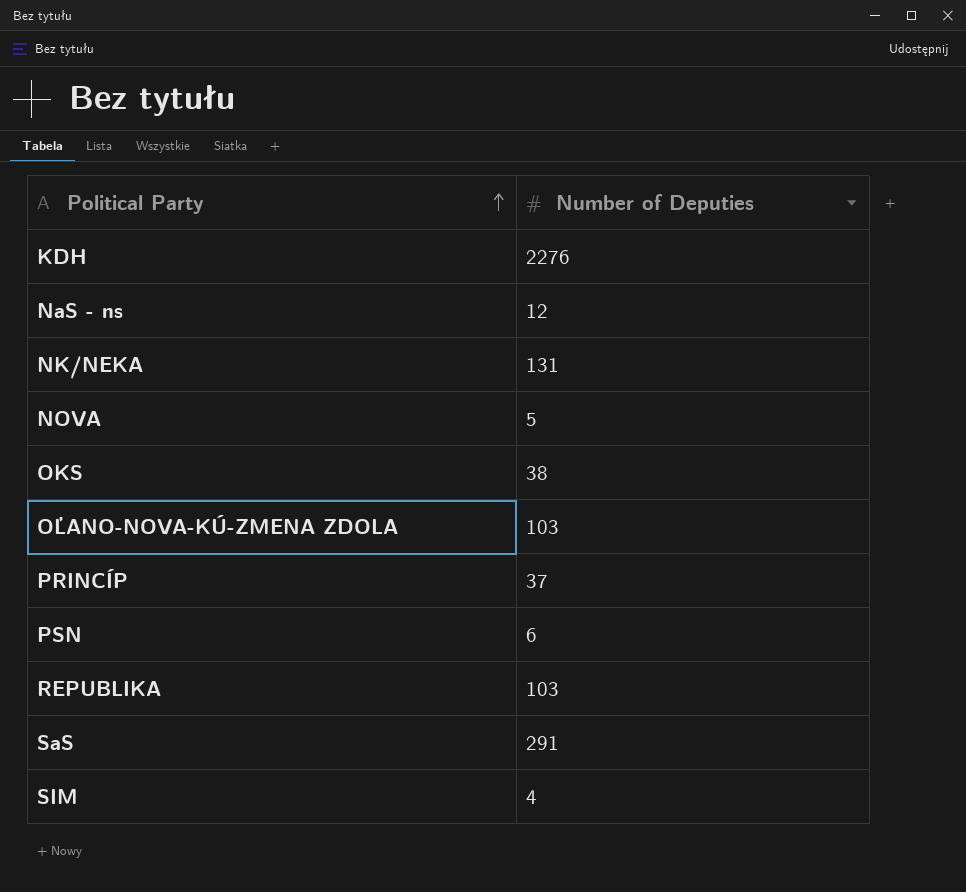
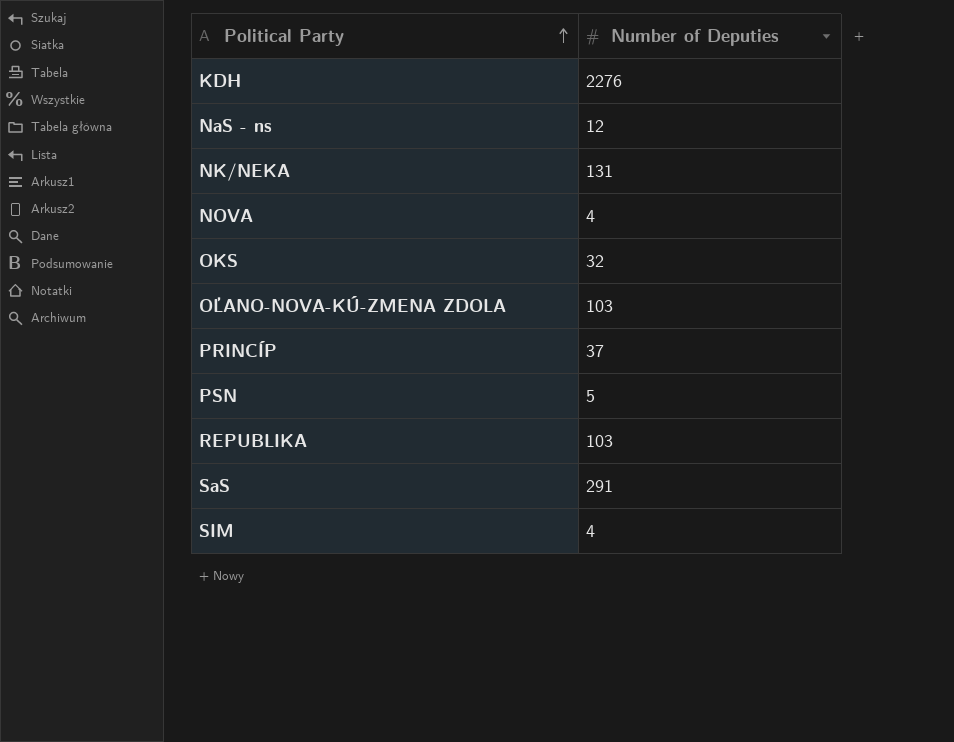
NOVA | Number of Deputies: 5 -> 4
OKS | Number of Deputies: 38 -> 32
PSN | Number of Deputies: 6 -> 5

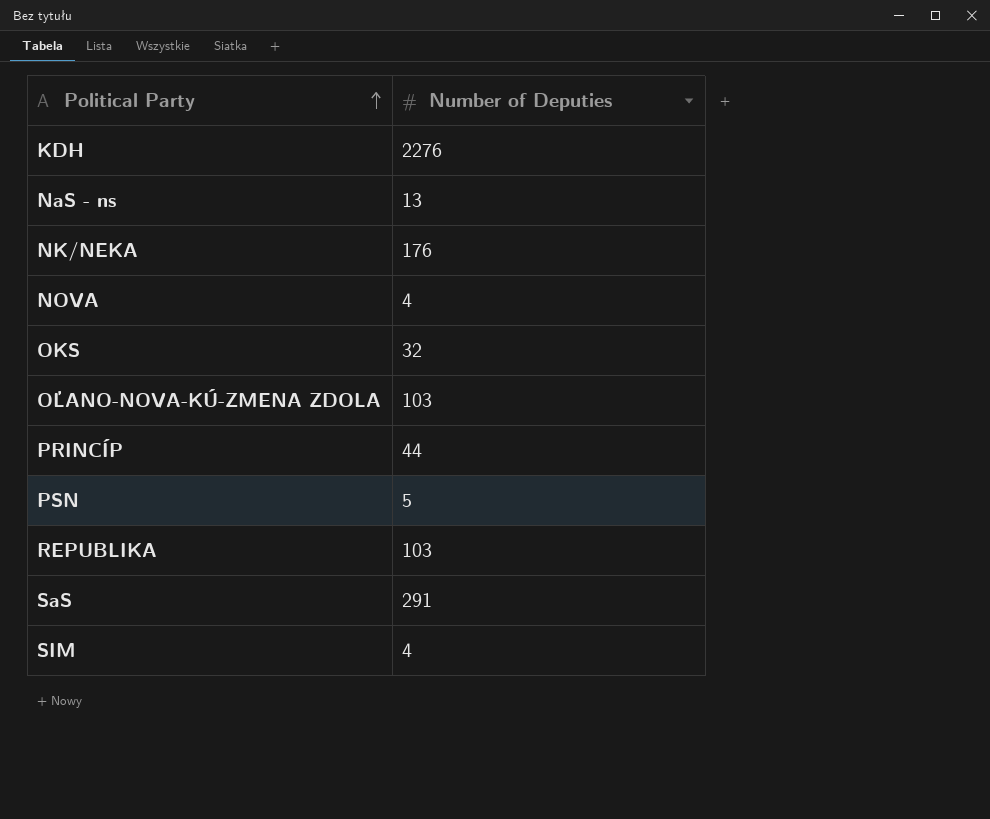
NaS - ns | Number of Deputies: 12 -> 13
NK/NEKA | Number of Deputies: 131 -> 176
PRINCÍP | Number of Deputies: 37 -> 44

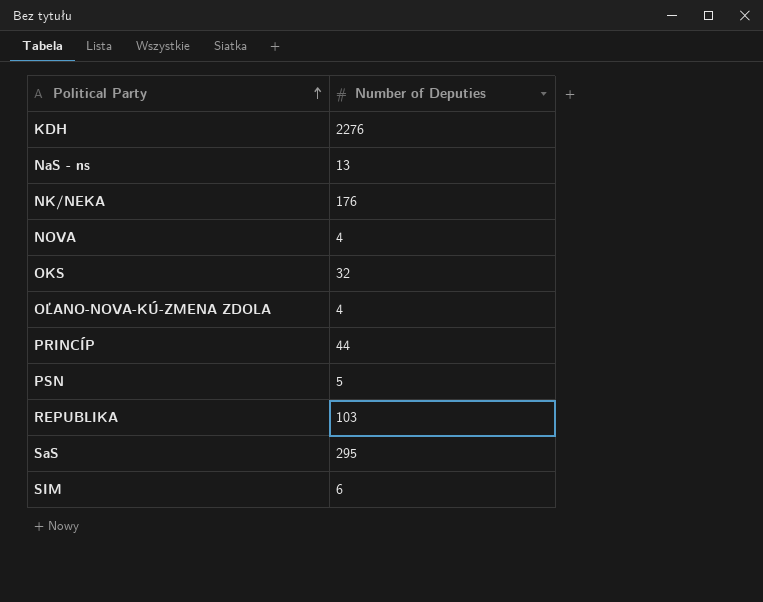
OĽANO-NOVA-KÚ-ZMENA ZDOLA | Number of Deputies: 103 -> 4
SaS | Number of Deputies: 291 -> 295
SIM | Number of Deputies: 4 -> 6

